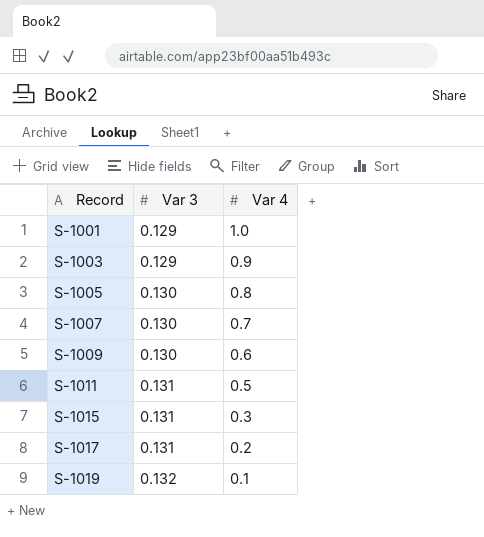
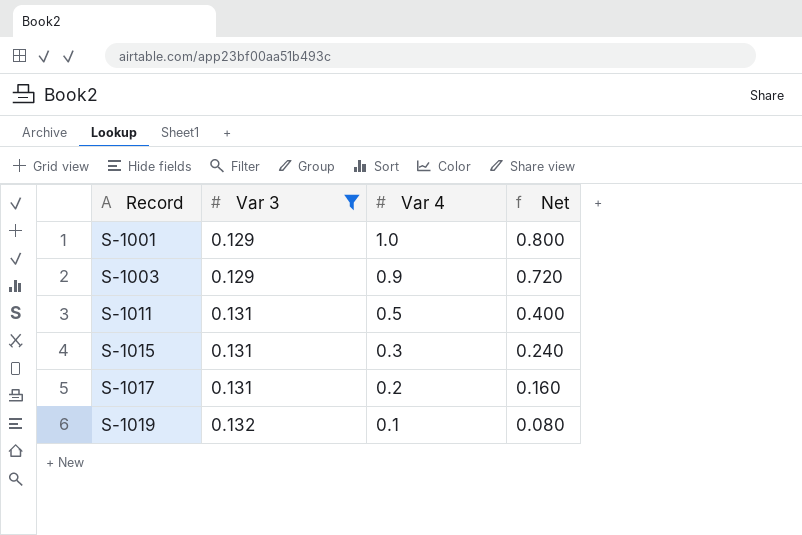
filter: none -> Var 3 != 0.130
column Net | formula: none -> [Var 4] * 0.8

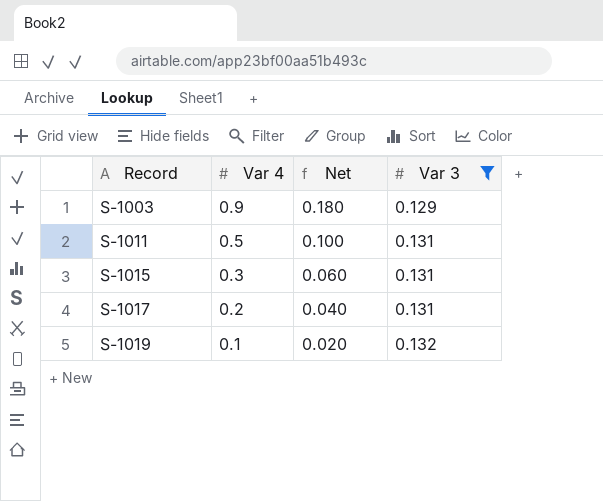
column Net | formula: [Var 4] * 0.8 -> [Var 4] * 0.2
column Var 3 | position: 2 -> 4
row S-1001: 0.129 | 1.0 | 0.800 -> none

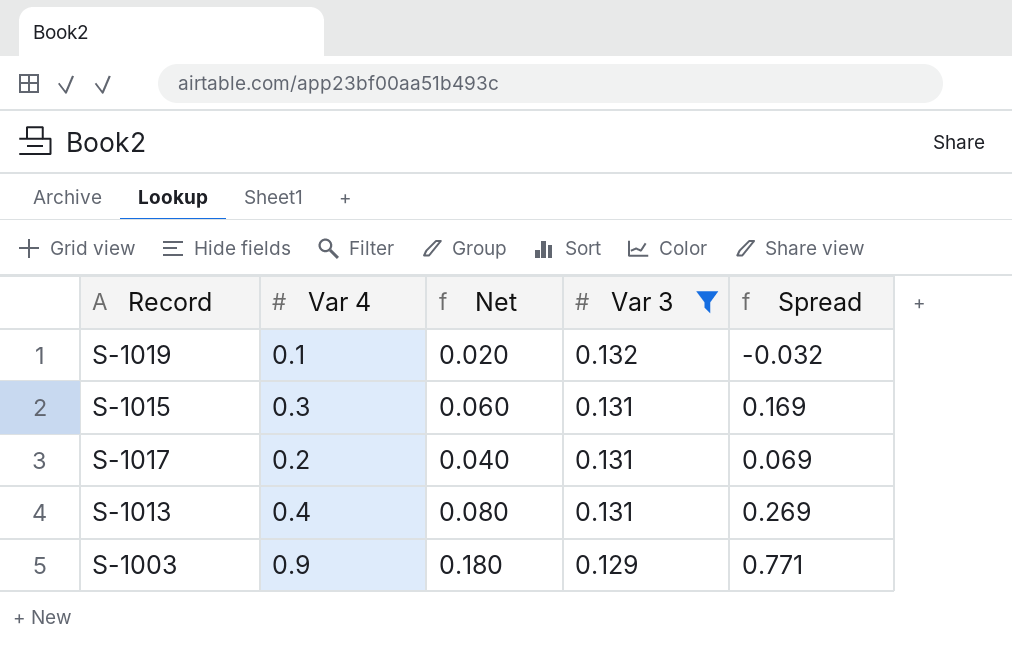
row order: Record ascending -> Var 3 descending
column Spread | formula: none -> [Var 4] - [Var 3]
row S-1011: 0.5 | 0.100 | 0.131 -> none
row S-1013: none -> 0.4 | 0.080 | 0.131 | 0.269

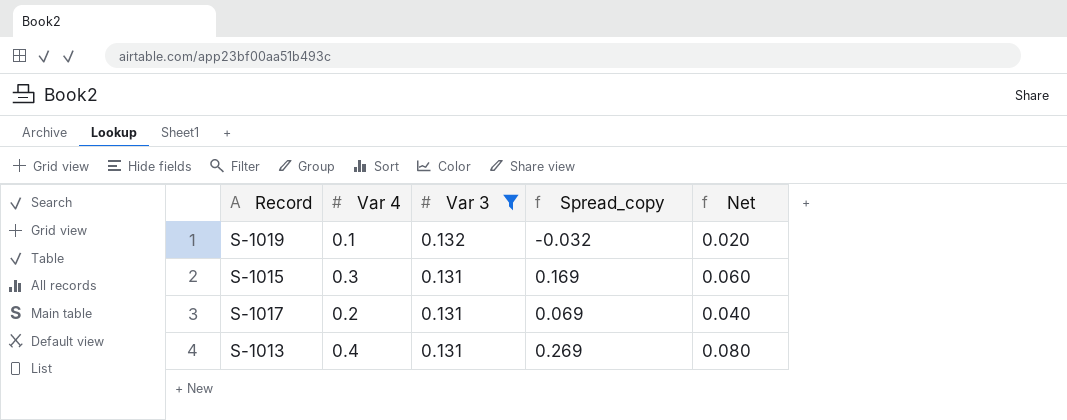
column name: Spread -> Spread_copy
column Net | position: 3 -> 5
row S-1003: 0.9 | 0.180 | 0.129 | 0.771 -> none

